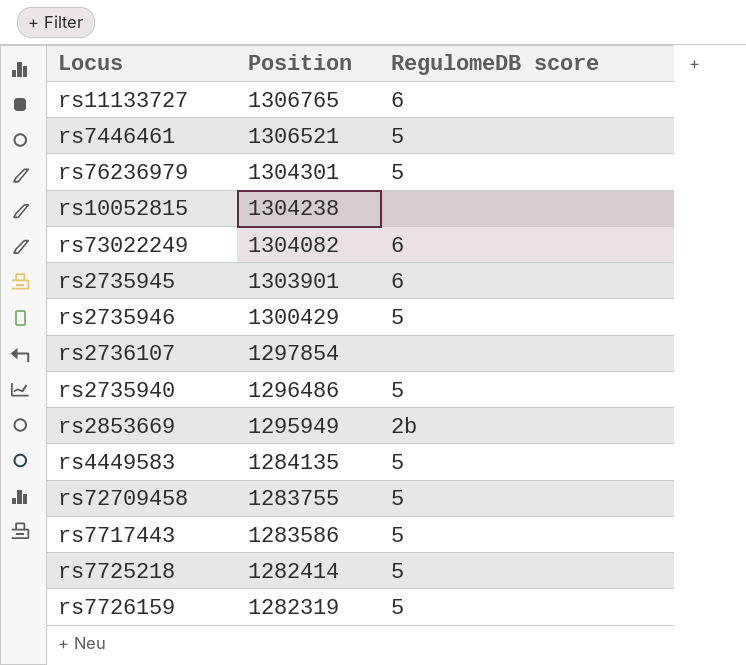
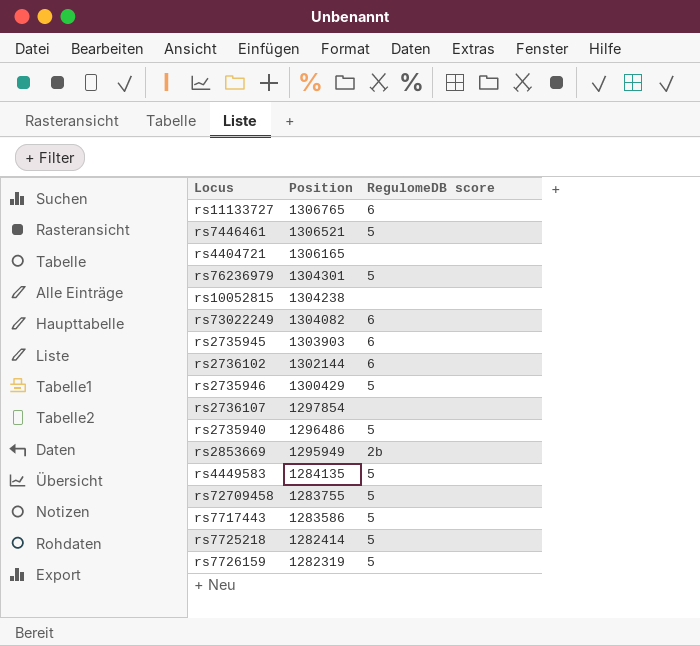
row rs4404721: none -> 1306165 | none
rs2735945 | Position: 1303901 -> 1303903
row rs2736102: none -> 1302144 | 6

